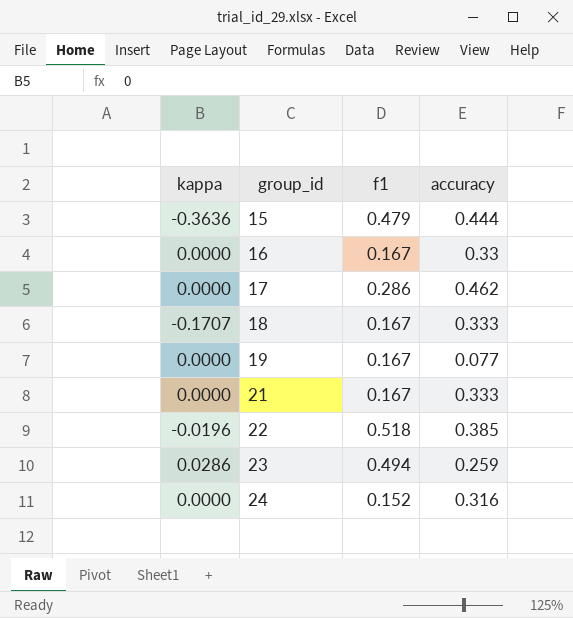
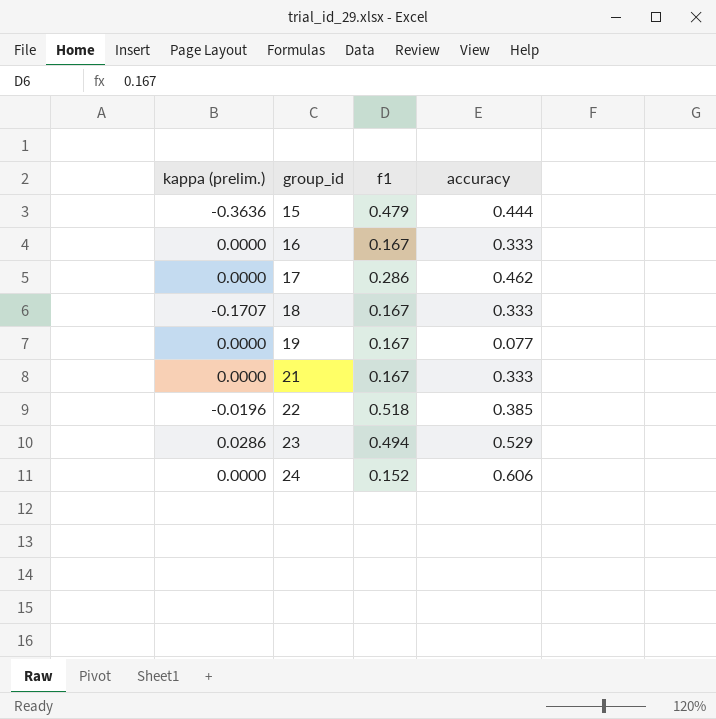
column name: kappa -> kappa (prelim.)
16 | accuracy: 0.33 -> 0.333
23 | accuracy: 0.259 -> 0.529
24 | accuracy: 0.316 -> 0.606

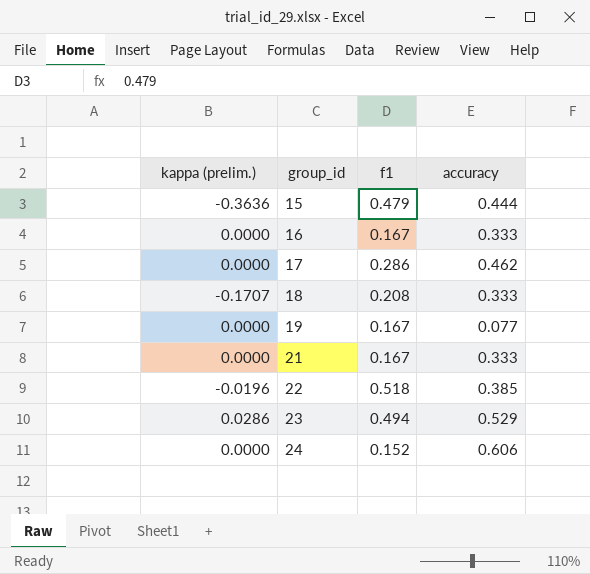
18 | f1: 0.167 -> 0.208

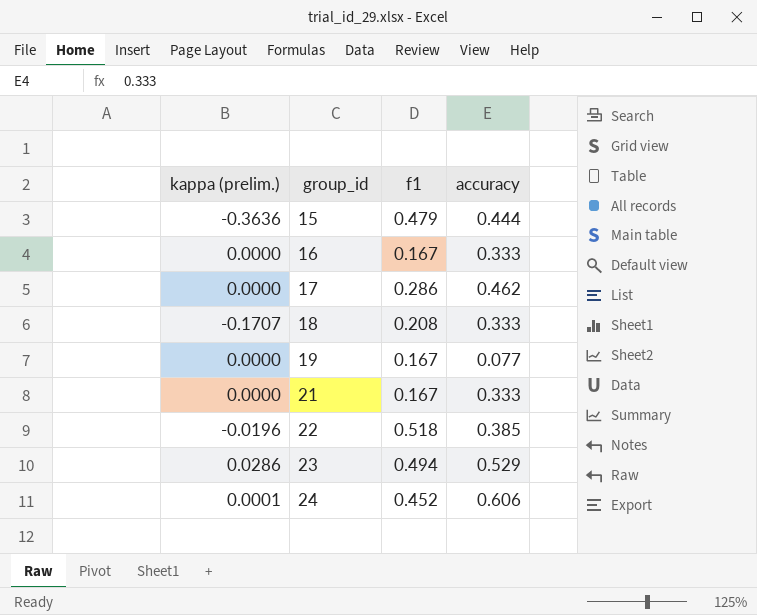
24 | kappa (prelim.): 0.0000 -> 0.0001
24 | f1: 0.152 -> 0.452

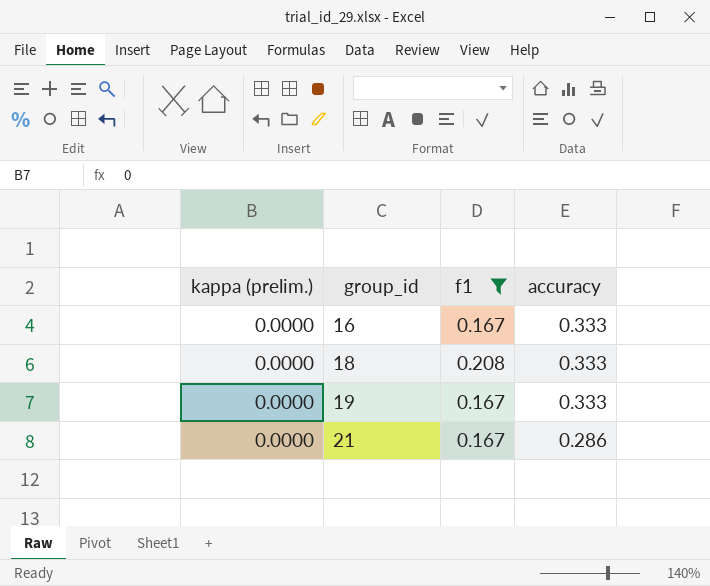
filter: none -> f1 <= 0.208
18 | kappa (prelim.): -0.1707 -> 0.0000
19 | accuracy: 0.077 -> 0.333
21 | accuracy: 0.333 -> 0.286

